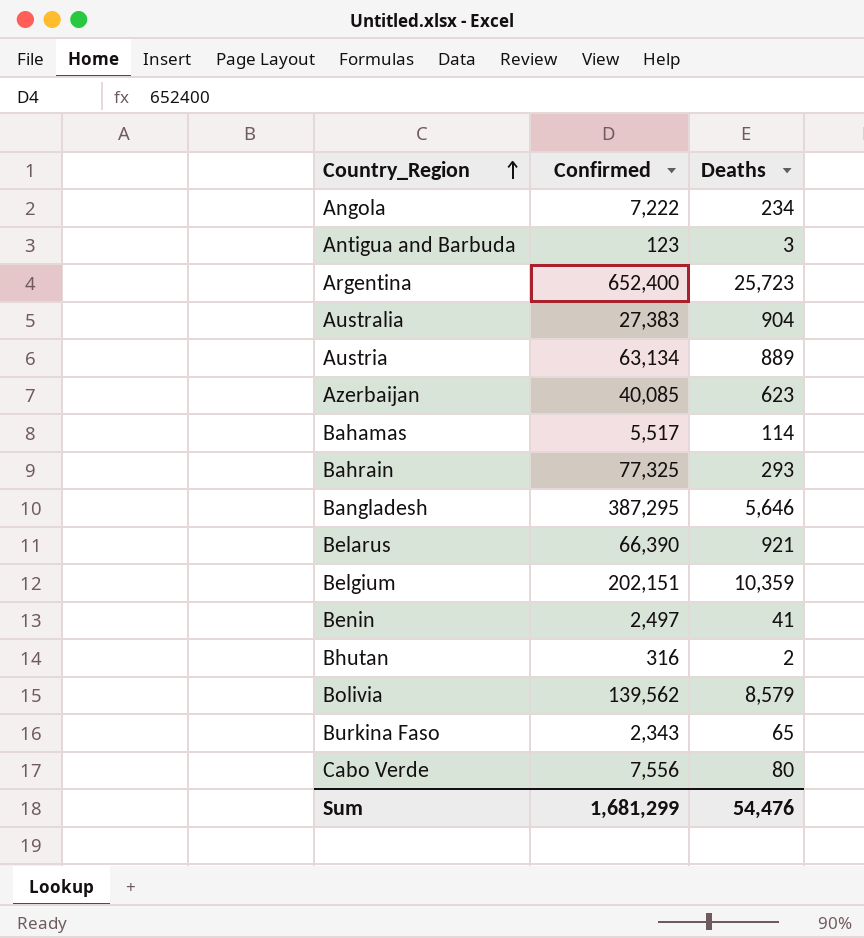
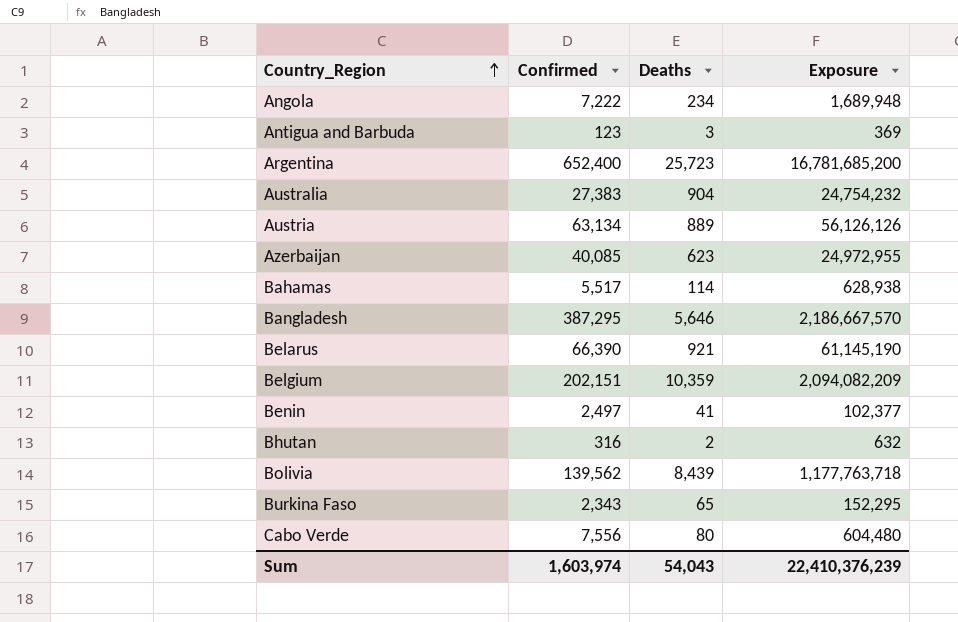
column Exposure | formula: none -> [Confirmed] * [Deaths]
row Bahrain: 77,325 | 293 -> none
Bolivia | Deaths: 8,579 -> 8,439
Sum | Confirmed: 1,681,299 -> 1,603,974
Sum | Deaths: 54,476 -> 54,043

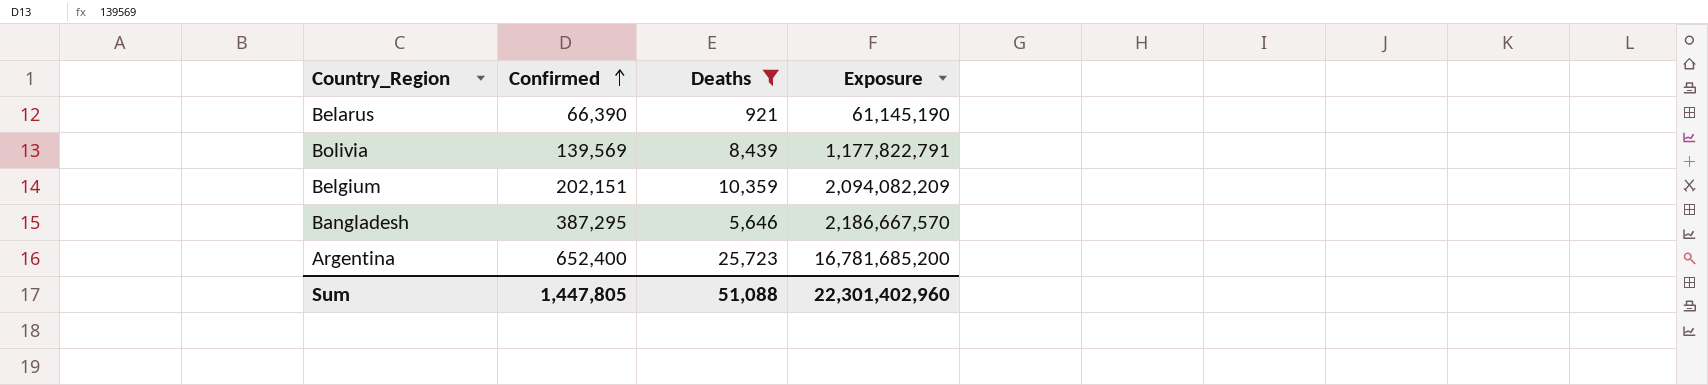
filter: none -> Deaths >= 921
row order: Country_Region ascending -> Confirmed ascending
Bolivia | Confirmed: 139,562 -> 139,569
Bolivia | Exposure: 1,177,763,718 -> 1,177,822,791
Sum | Confirmed: 1,603,974 -> 1,447,805
Sum | Deaths: 54,043 -> 51,088
Sum | Exposure: 22,410,376,239 -> 22,301,402,960

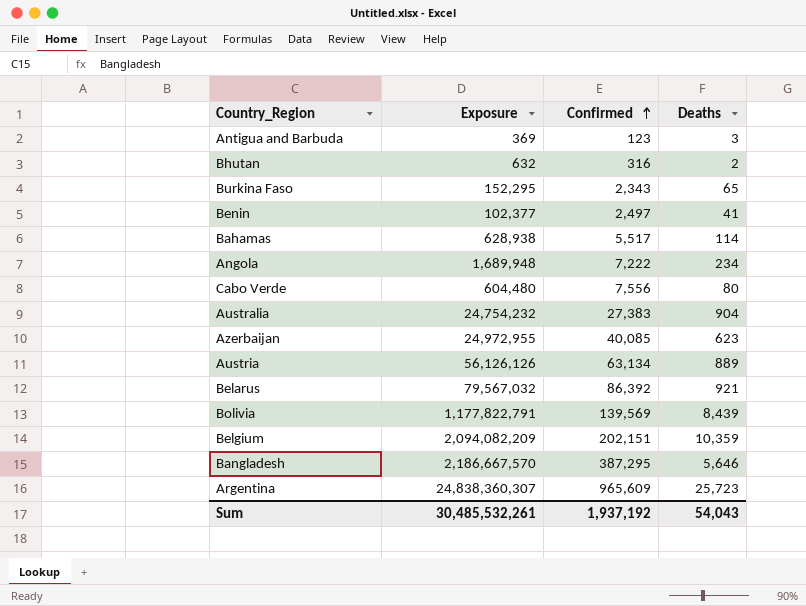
filter: Deaths >= 921 -> none
column Exposure | position: 4 -> 2
Belarus | Exposure: 61,145,190 -> 79,567,032
Belarus | Confirmed: 66,390 -> 86,392
Argentina | Exposure: 16,781,685,200 -> 24,838,360,307
Argentina | Confirmed: 652,400 -> 965,609
Sum | Exposure: 22,301,402,960 -> 30,485,532,261
Sum | Confirmed: 1,447,805 -> 1,937,192
Sum | Deaths: 51,088 -> 54,043

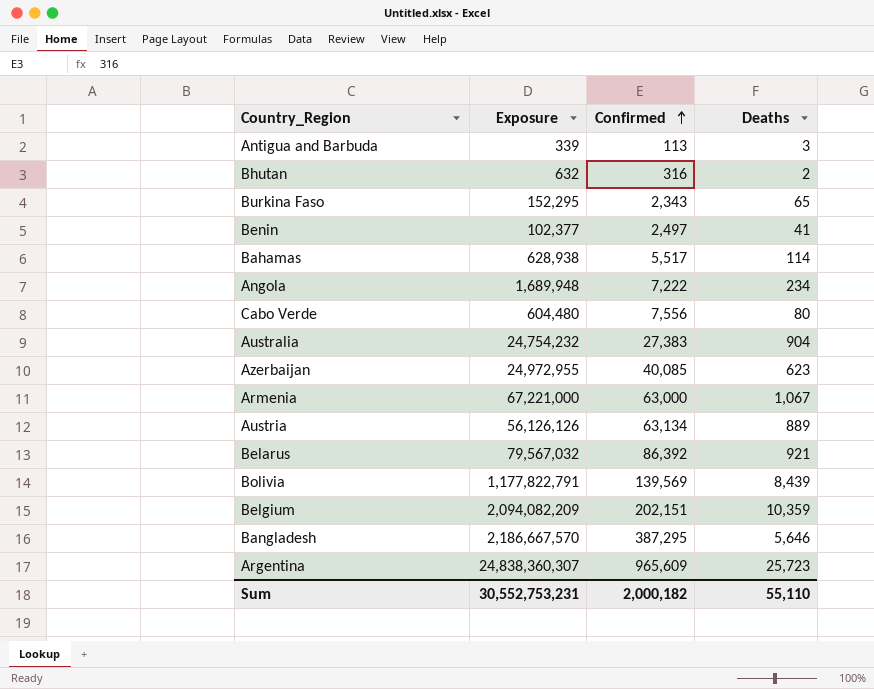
Antigua and Barbuda | Exposure: 369 -> 339
Antigua and Barbuda | Confirmed: 123 -> 113
row Armenia: none -> 67,221,000 | 63,000 | 1,067
Sum | Exposure: 30,485,532,261 -> 30,552,753,231
Sum | Confirmed: 1,937,192 -> 2,000,182
Sum | Deaths: 54,043 -> 55,110

